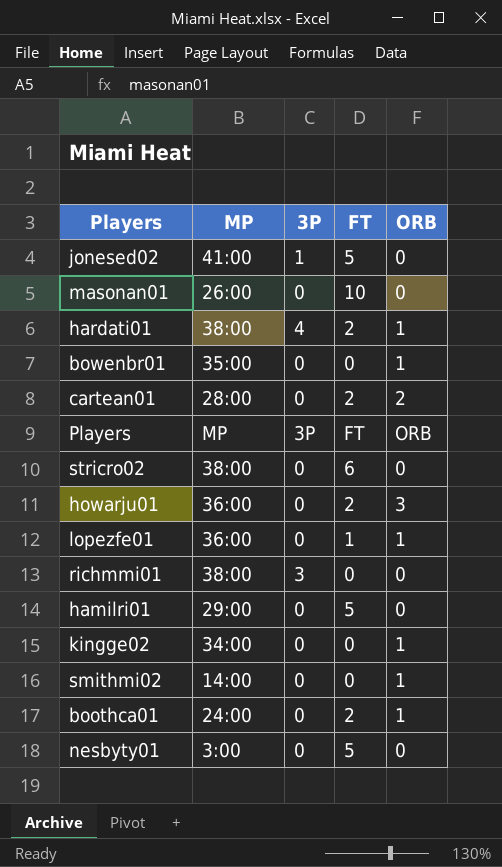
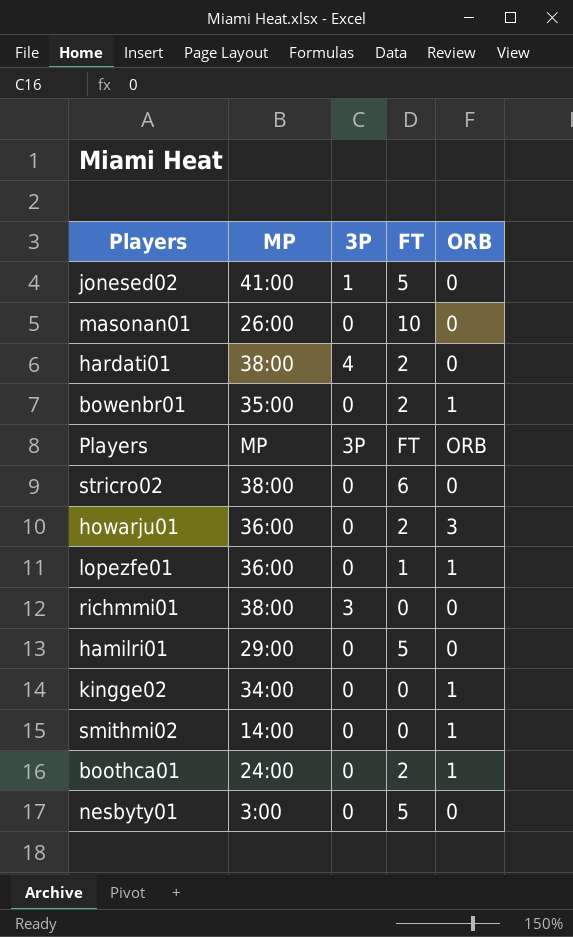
row cartean01: 28:00 | 0 | 2 | 2 -> none
hardati01 | ORB: 1 -> 0
bowenbr01 | FT: 0 -> 2

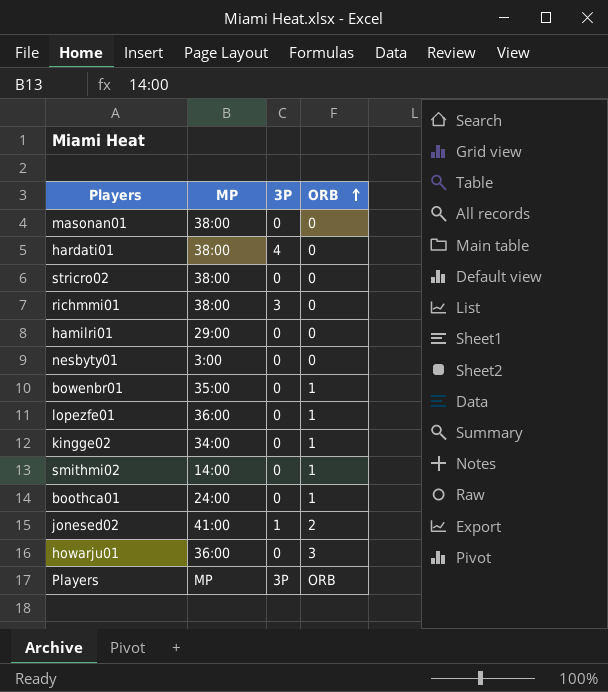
row order: none -> ORB ascending
column FT | position: 4 -> none
masonan01 | MP: 26:00 -> 38:00
jonesed02 | ORB: 0 -> 2

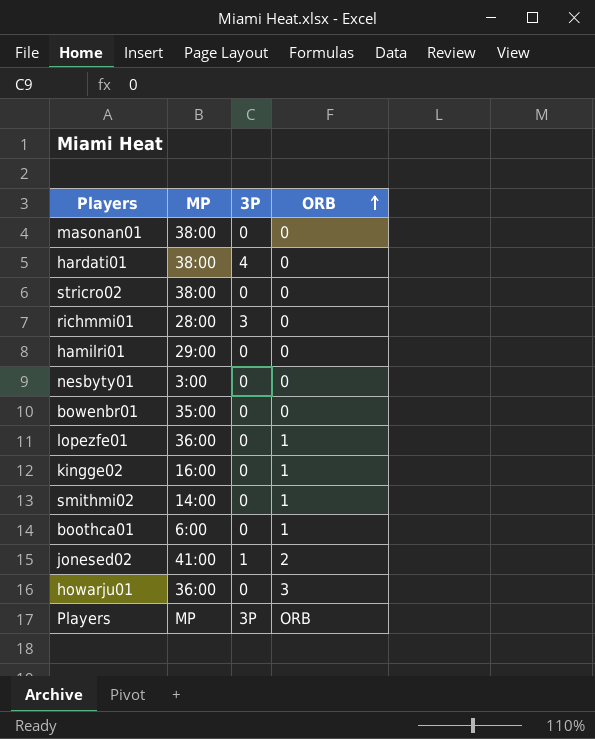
richmmi01 | MP: 38:00 -> 28:00
bowenbr01 | ORB: 1 -> 0
kingge02 | MP: 34:00 -> 16:00
boothca01 | MP: 24:00 -> 6:00

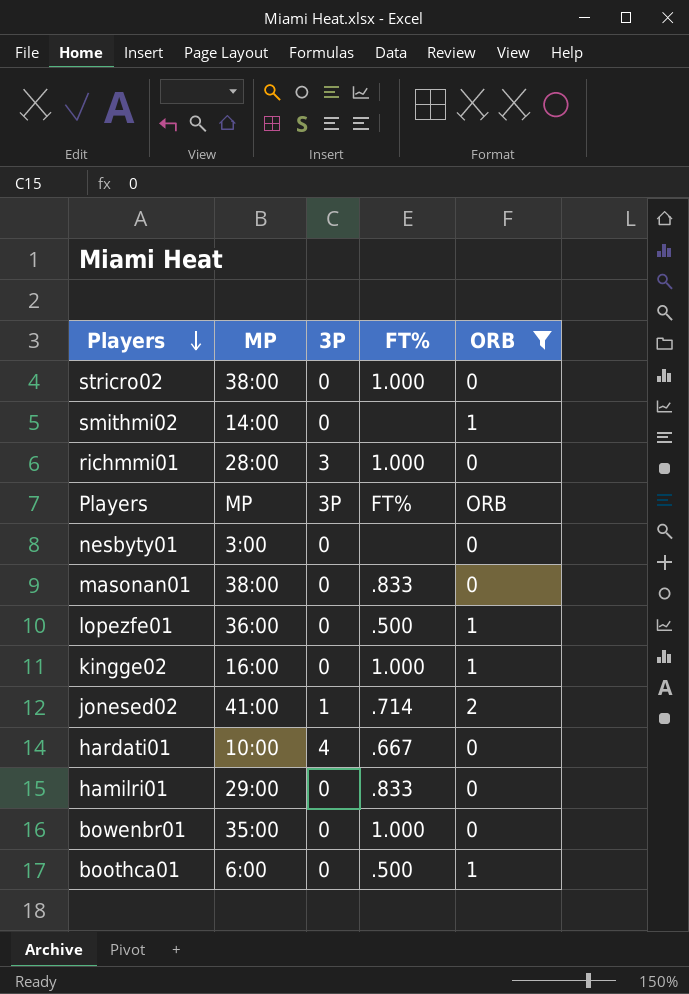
filter: none -> ORB != 3
row order: ORB ascending -> Players descending
column FT% | position: none -> 4
hardati01 | MP: 38:00 -> 10:00

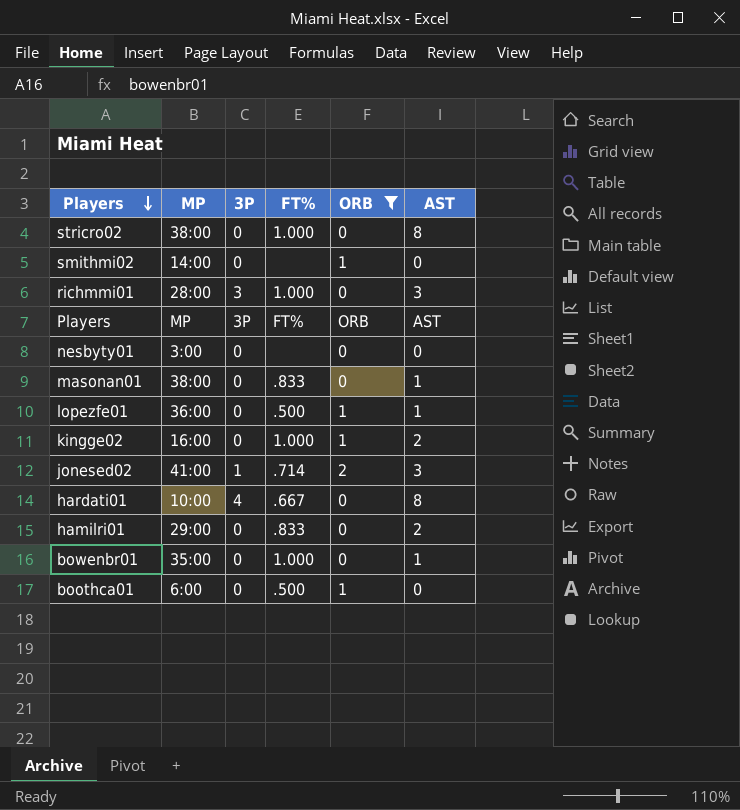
column AST | position: none -> 6

